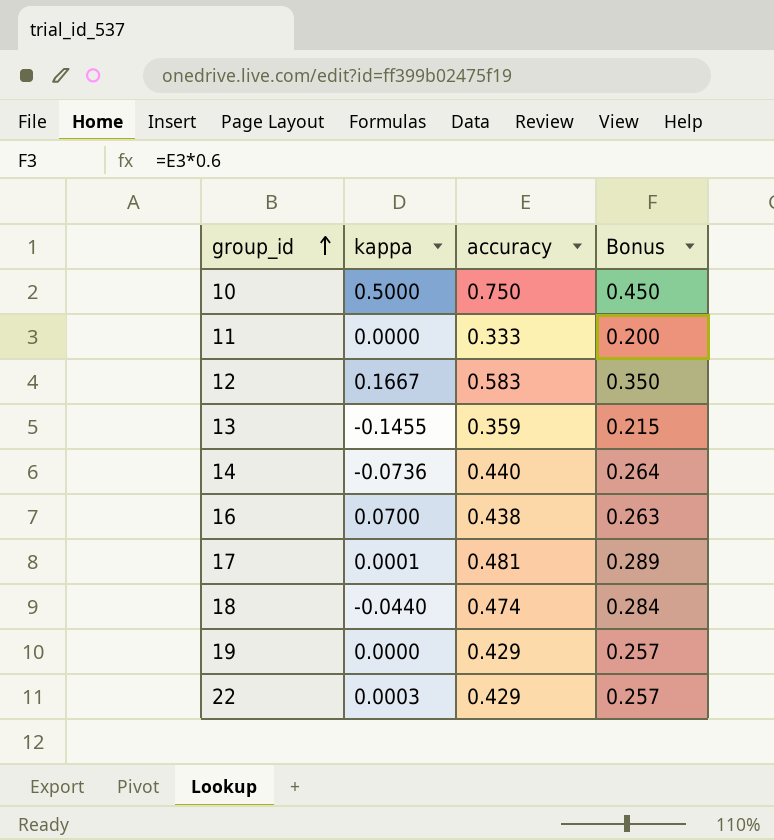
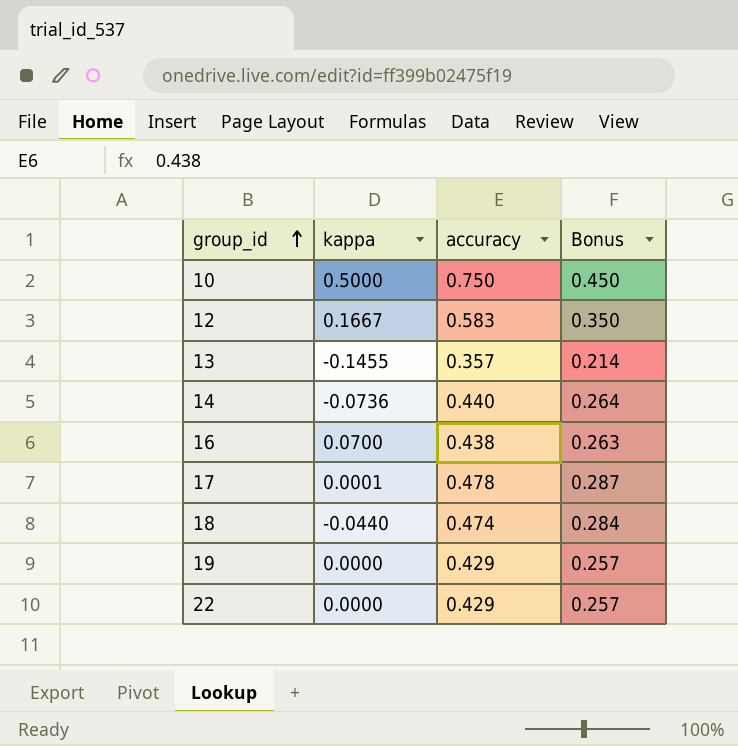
row 11: 0.0000 | 0.333 | 0.200 -> none
13 | accuracy: 0.359 -> 0.357
13 | Bonus: 0.215 -> 0.214
17 | accuracy: 0.481 -> 0.478
17 | Bonus: 0.289 -> 0.287
22 | kappa: 0.0003 -> 0.0000

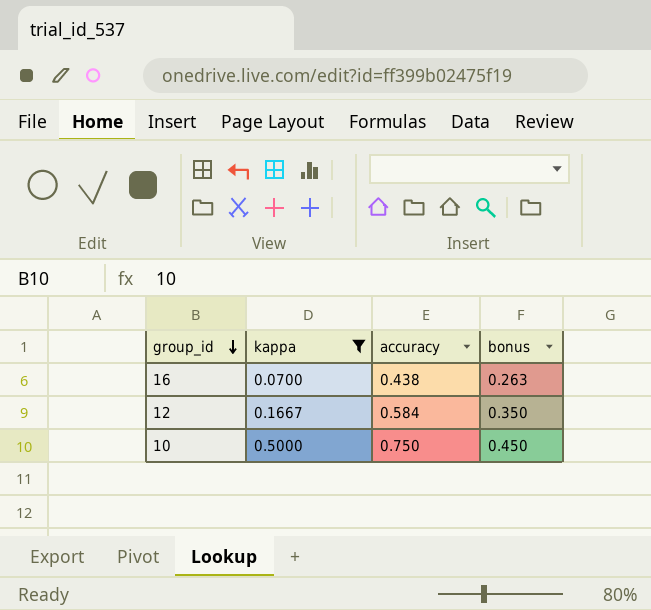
filter: none -> kappa >= 0.0700
row order: group_id ascending -> group_id descending
column name: Bonus -> bonus
12 | accuracy: 0.583 -> 0.584

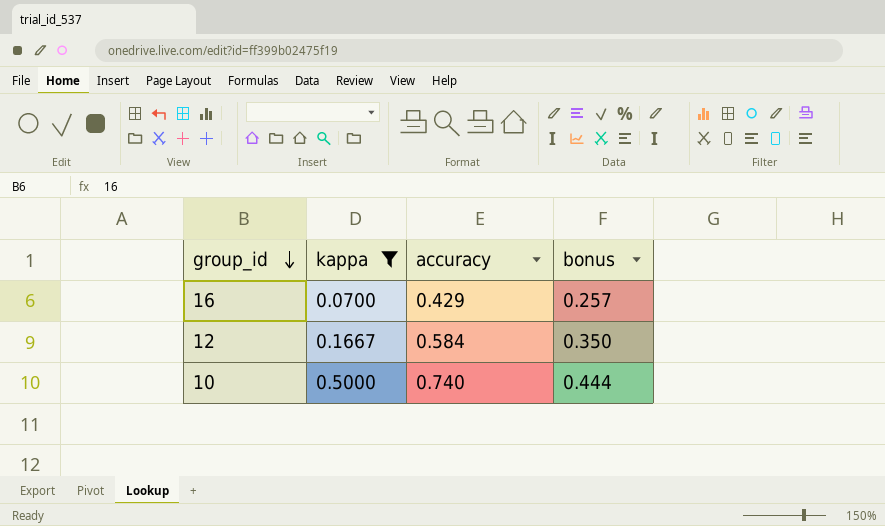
16 | accuracy: 0.438 -> 0.429
16 | bonus: 0.263 -> 0.257
10 | accuracy: 0.750 -> 0.740
10 | bonus: 0.450 -> 0.444

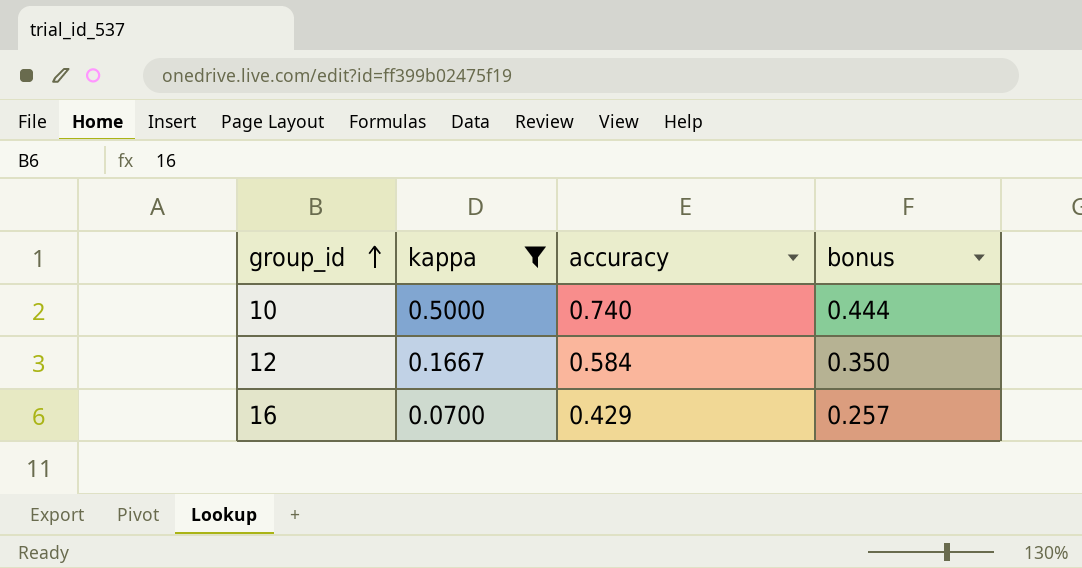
row order: group_id descending -> group_id ascending

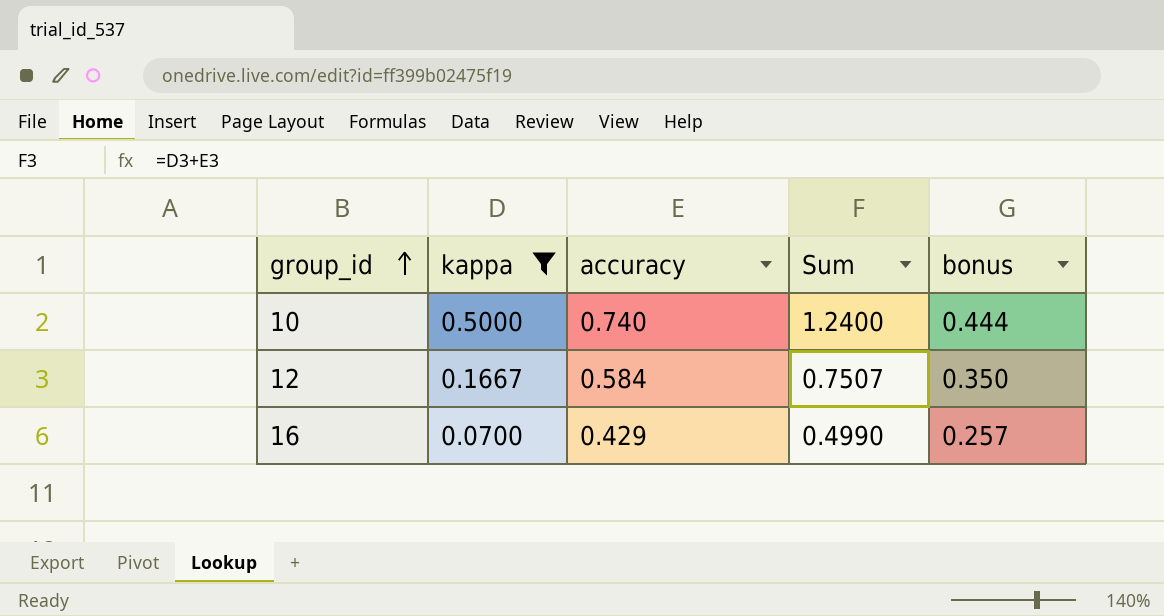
column Sum | formula: none -> [kappa] + [accuracy]

